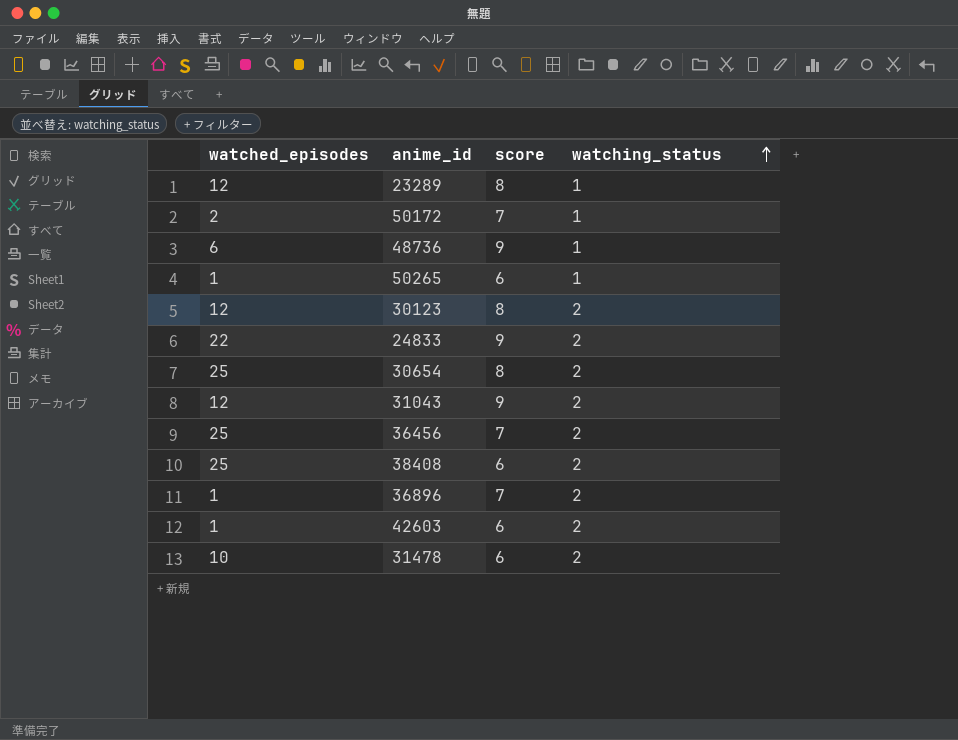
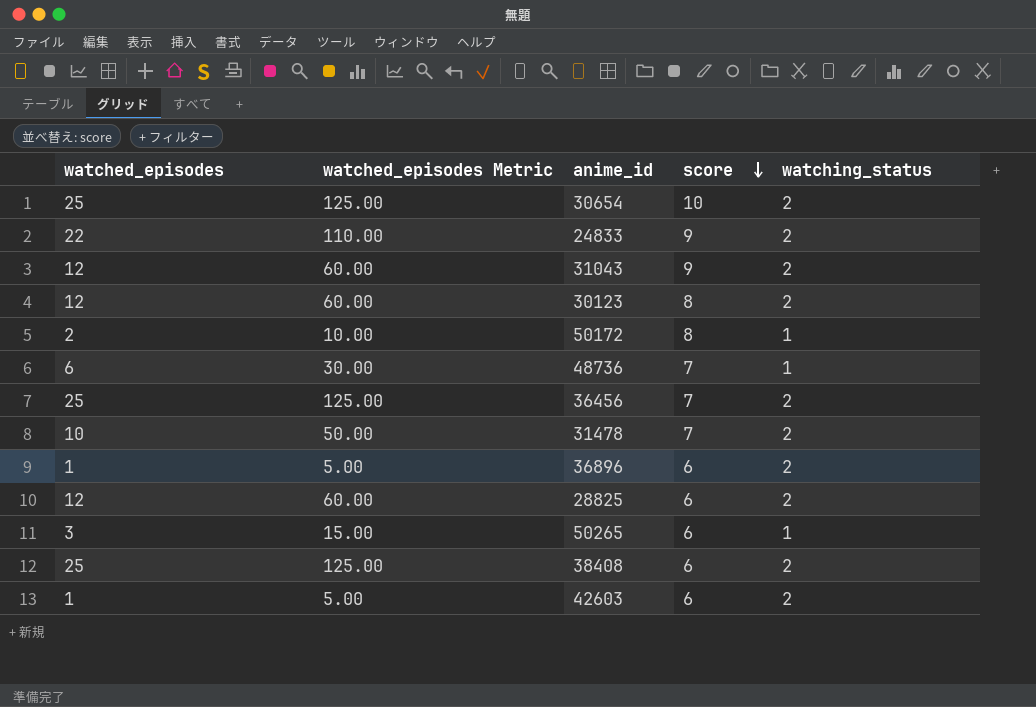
row order: watching_status ascending -> score descending
column watched_episodes Metric | formula: none -> [watched_episodes] * 5
row 23289: 12 | 8 | 1 -> none
30654 | score: 8 -> 10
50172 | score: 7 -> 8
48736 | score: 9 -> 7
31478 | score: 6 -> 7
36896 | score: 7 -> 6
row 28825: none -> 12 | 60.00 | 6 | 2
50265 | watched_episodes: 1 -> 3

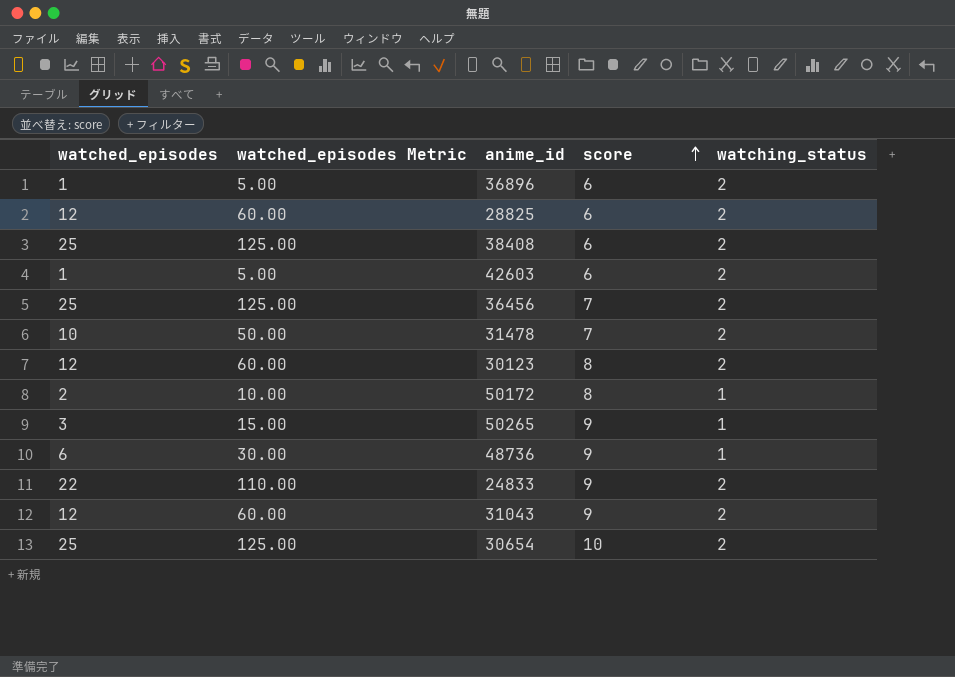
row order: score descending -> score ascending
50265 | score: 6 -> 9
48736 | score: 7 -> 9

